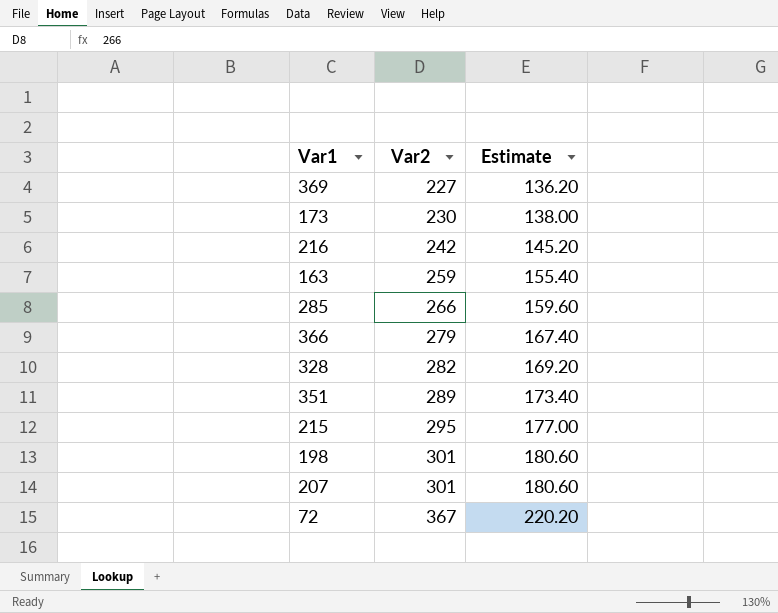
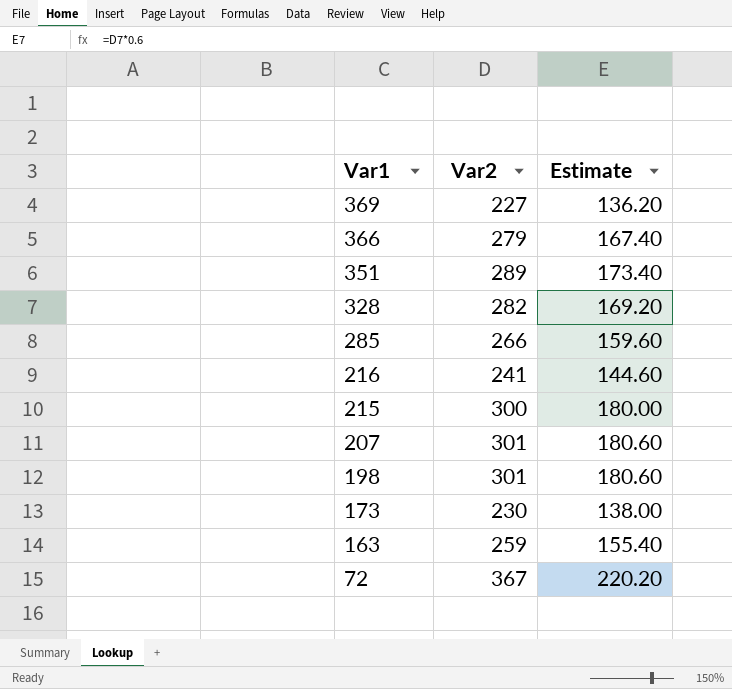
row order: Var2 ascending -> Var1 descending
216 | Var2: 242 -> 241
216 | Estimate: 145.20 -> 144.60
215 | Var2: 295 -> 300
215 | Estimate: 177.00 -> 180.00

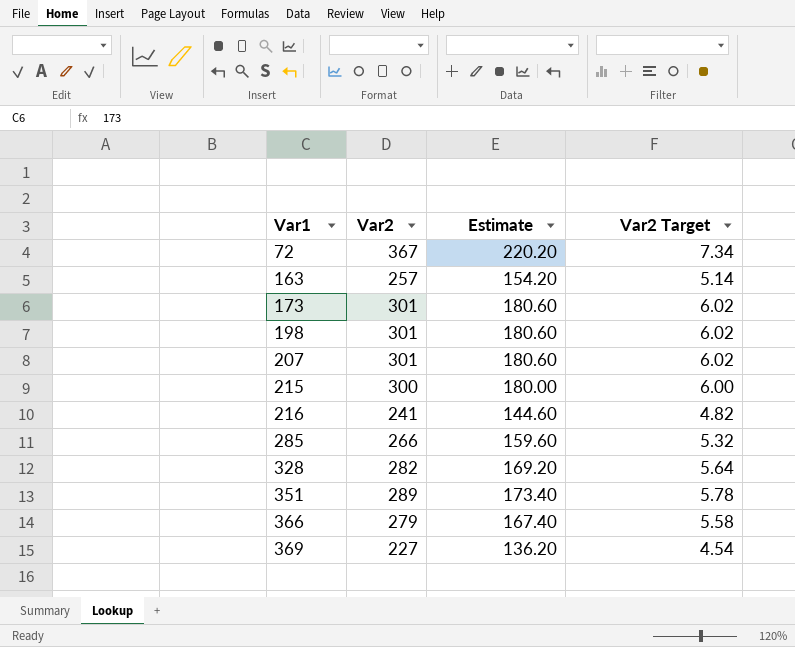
row order: Var1 descending -> Var1 ascending
column Var2 Target | formula: none -> [Var2] * 0.02
163 | Var2: 259 -> 257
163 | Estimate: 155.40 -> 154.20
173 | Var2: 230 -> 301
173 | Estimate: 138.00 -> 180.60

